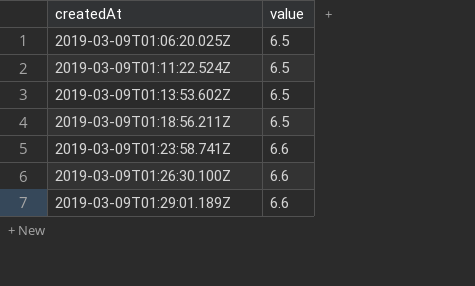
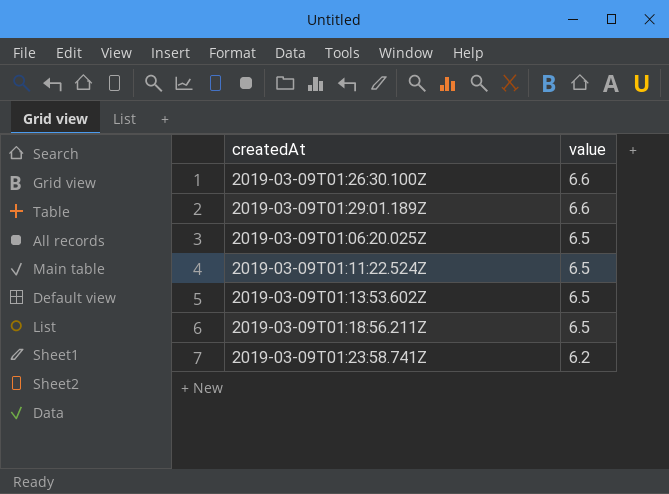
row order: createdAt ascending -> value descending
2019-03-09T01:23:58.741Z | value: 6.6 -> 6.2

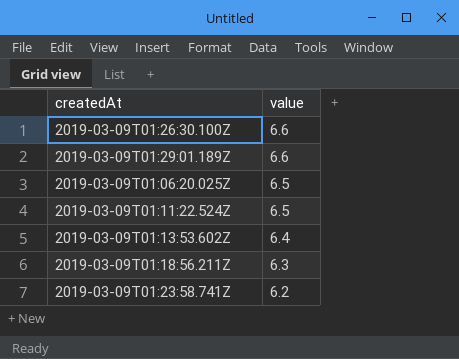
2019-03-09T01:13:53.602Z | value: 6.5 -> 6.4
2019-03-09T01:18:56.211Z | value: 6.5 -> 6.3

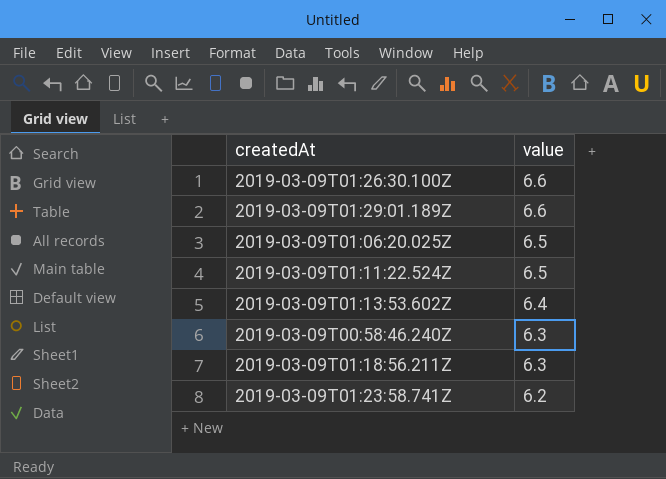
row 2019-03-09T00:58:46.240Z: none -> 6.3

